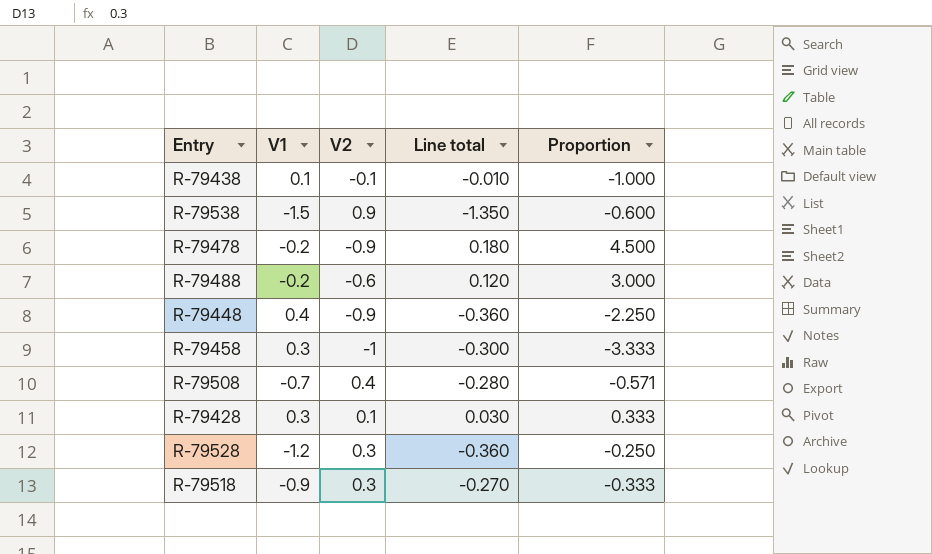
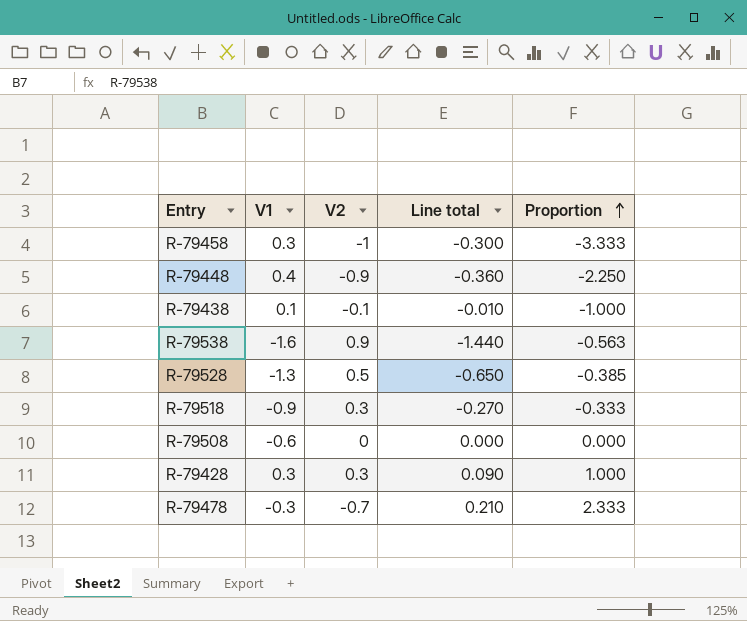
row order: none -> Proportion ascending
row R-79488: -0.2 | -0.6 | 0.120 | 3.000 -> none
R-79538 | V1: -1.5 -> -1.6
R-79538 | Line total: -1.350 -> -1.440
R-79538 | Proportion: -0.600 -> -0.563
R-79528 | V1: -1.2 -> -1.3
R-79528 | V2: 0.3 -> 0.5
R-79528 | Line total: -0.360 -> -0.650
R-79528 | Proportion: -0.250 -> -0.385
R-79508 | V1: -0.7 -> -0.6
R-79508 | V2: 0.4 -> 0
R-79508 | Line total: -0.280 -> 0.000
R-79508 | Proportion: -0.571 -> 0.000
R-79428 | V2: 0.1 -> 0.3
R-79428 | Line total: 0.030 -> 0.090
R-79428 | Proportion: 0.333 -> 1.000
R-79478 | V1: -0.2 -> -0.3
R-79478 | V2: -0.9 -> -0.7
R-79478 | Line total: 0.180 -> 0.210
R-79478 | Proportion: 4.500 -> 2.333

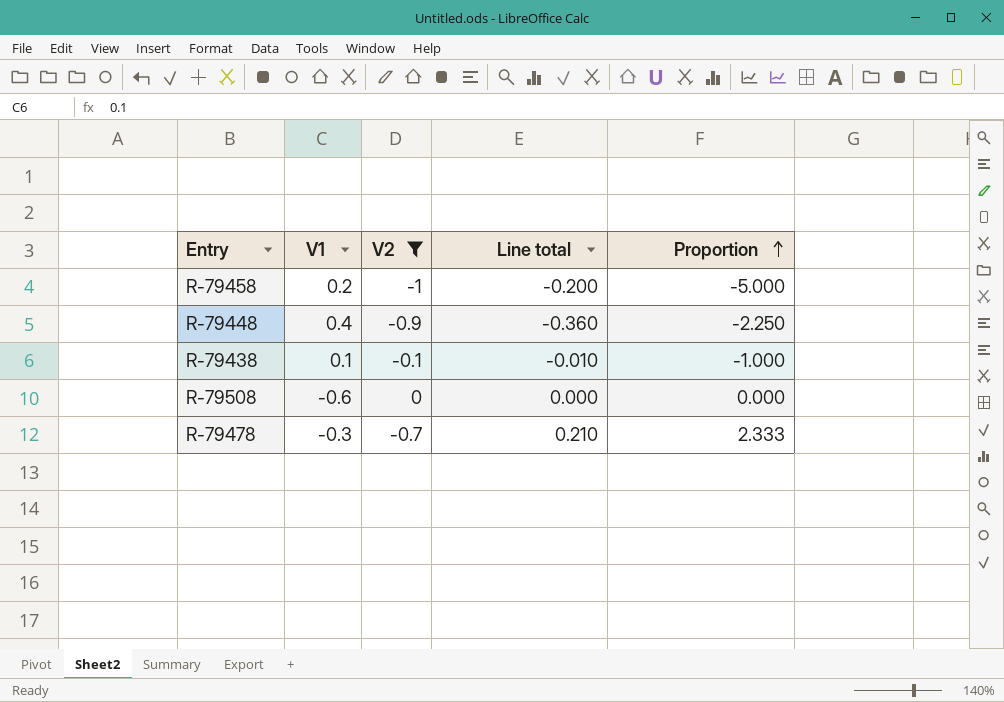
filter: none -> V2 <= 0
R-79458 | V1: 0.3 -> 0.2
R-79458 | Line total: -0.300 -> -0.200
R-79458 | Proportion: -3.333 -> -5.000

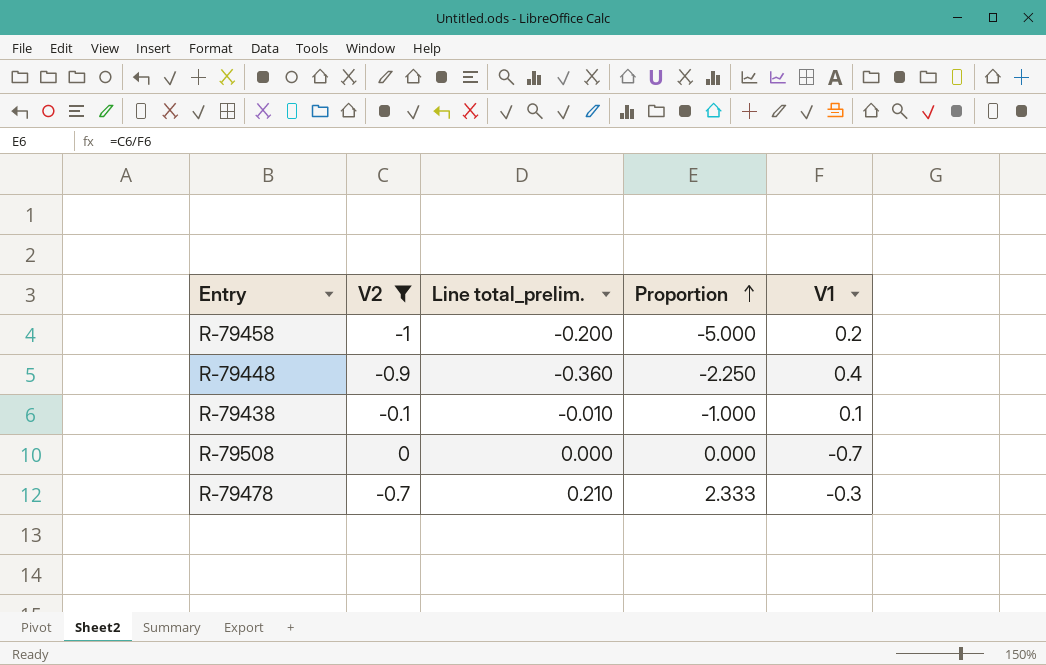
column name: Line total -> Line total_prelim.
column V1 | position: 2 -> 5
R-79508 | V1: -0.6 -> -0.7

